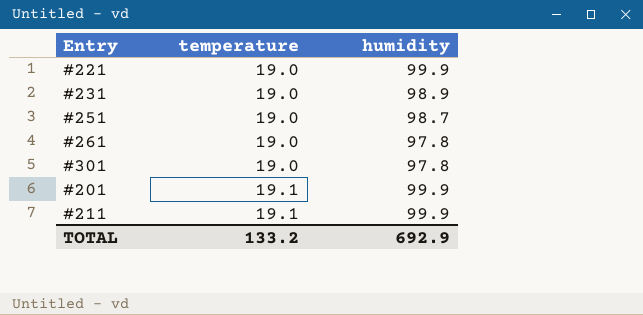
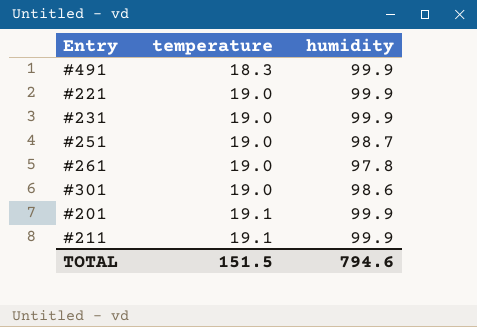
row #491: none -> 18.3 | 99.9
#231 | humidity: 98.9 -> 99.9
#301 | humidity: 97.8 -> 98.6
TOTAL | temperature: 133.2 -> 151.5
TOTAL | humidity: 692.9 -> 794.6

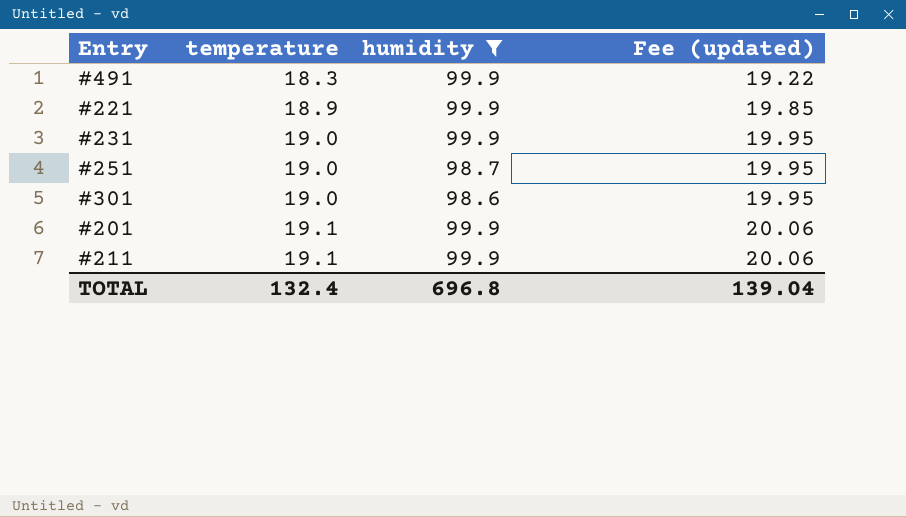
filter: none -> humidity != 97.8
column Fee (updated) | formula: none -> [temperature] * 1.05
#221 | temperature: 19.0 -> 18.9
TOTAL | temperature: 151.5 -> 132.4
TOTAL | humidity: 794.6 -> 696.8

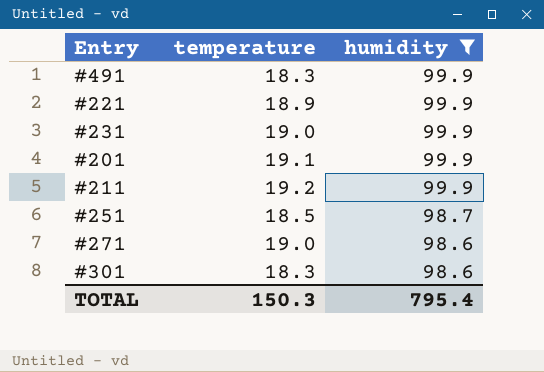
row order: temperature ascending -> humidity descending
column Fee (updated) | formula: [temperature] * 1.05 -> none
#211 | temperature: 19.1 -> 19.2
#251 | temperature: 19.0 -> 18.5
row #271: none -> 19.0 | 98.6
#301 | temperature: 19.0 -> 18.3
TOTAL | temperature: 132.4 -> 150.3
TOTAL | humidity: 696.8 -> 795.4

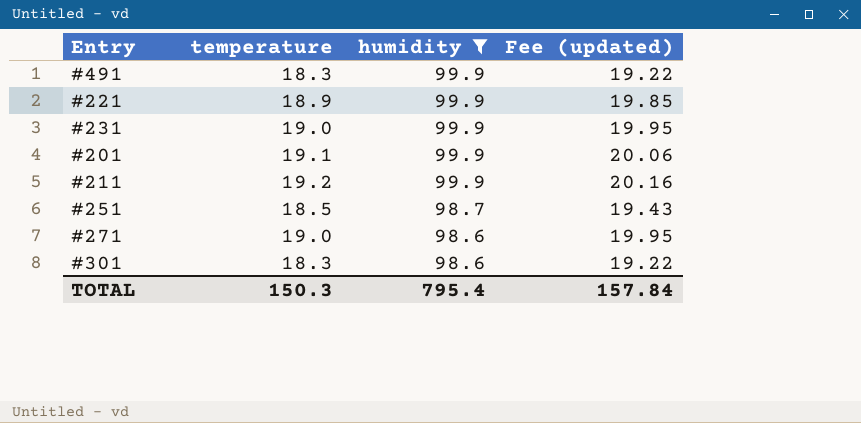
column Fee (updated) | formula: none -> [temperature] * 1.05

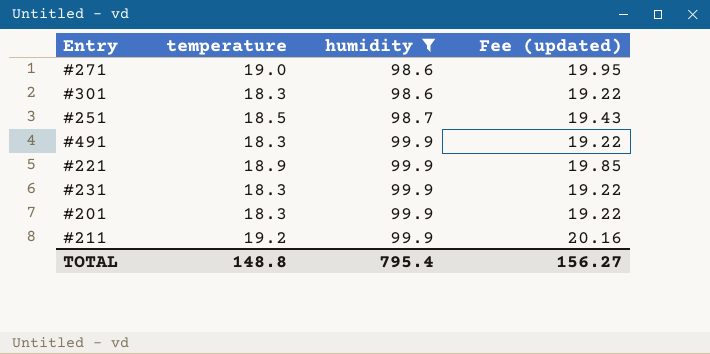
row order: humidity descending -> humidity ascending
#231 | temperature: 19.0 -> 18.3
#231 | Fee (updated): 19.95 -> 19.22
#201 | temperature: 19.1 -> 18.3
#201 | Fee (updated): 20.06 -> 19.22
TOTAL | temperature: 150.3 -> 148.8
TOTAL | Fee (updated): 157.84 -> 156.27

